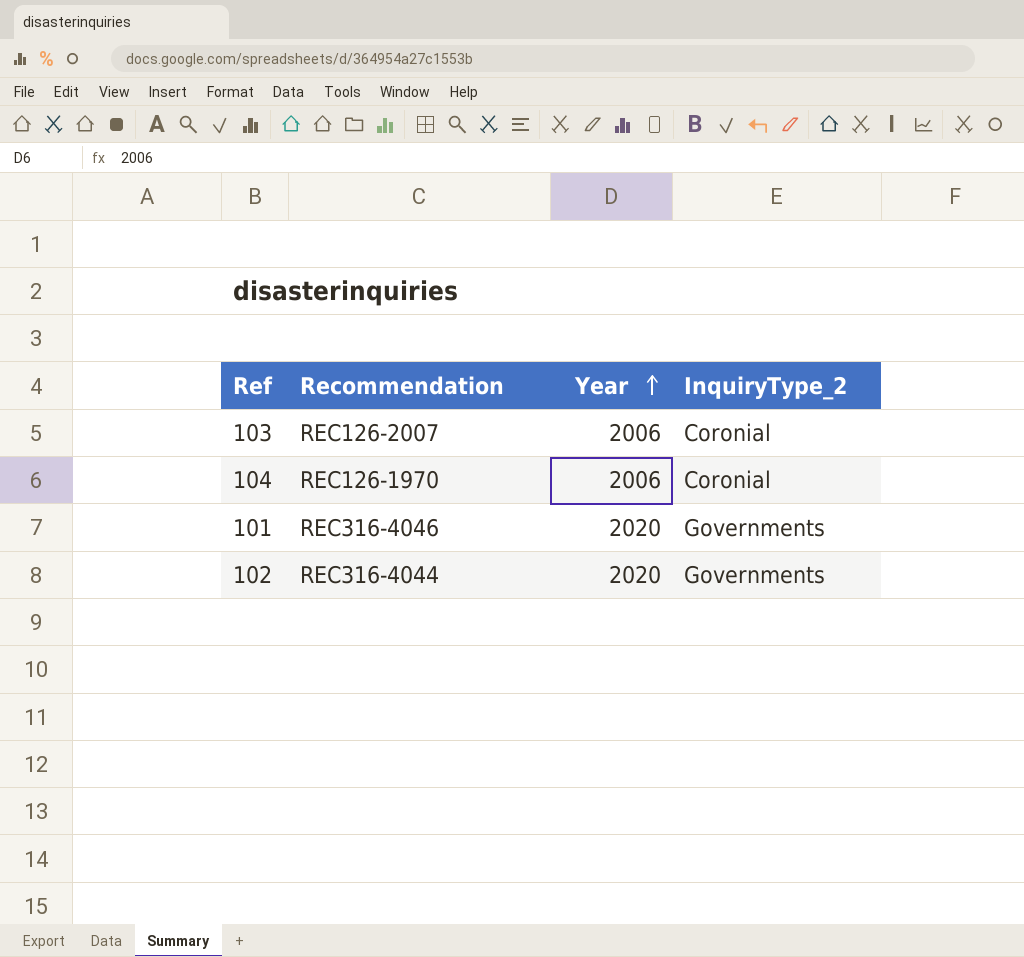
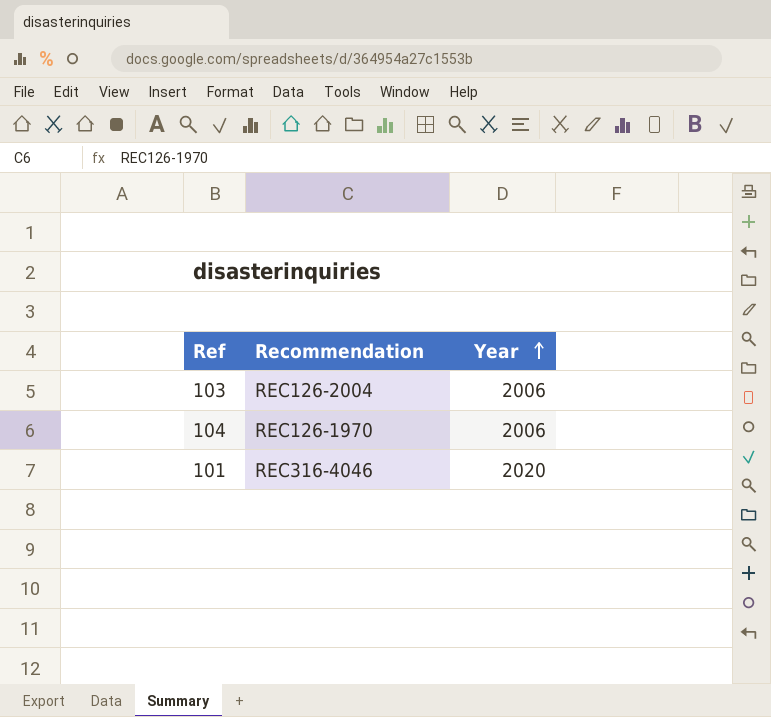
column InquiryType_2 | position: 4 -> none
row 102: REC316-4044 | 2020 | Governments -> none
103 | Recommendation: REC126-2007 -> REC126-2004

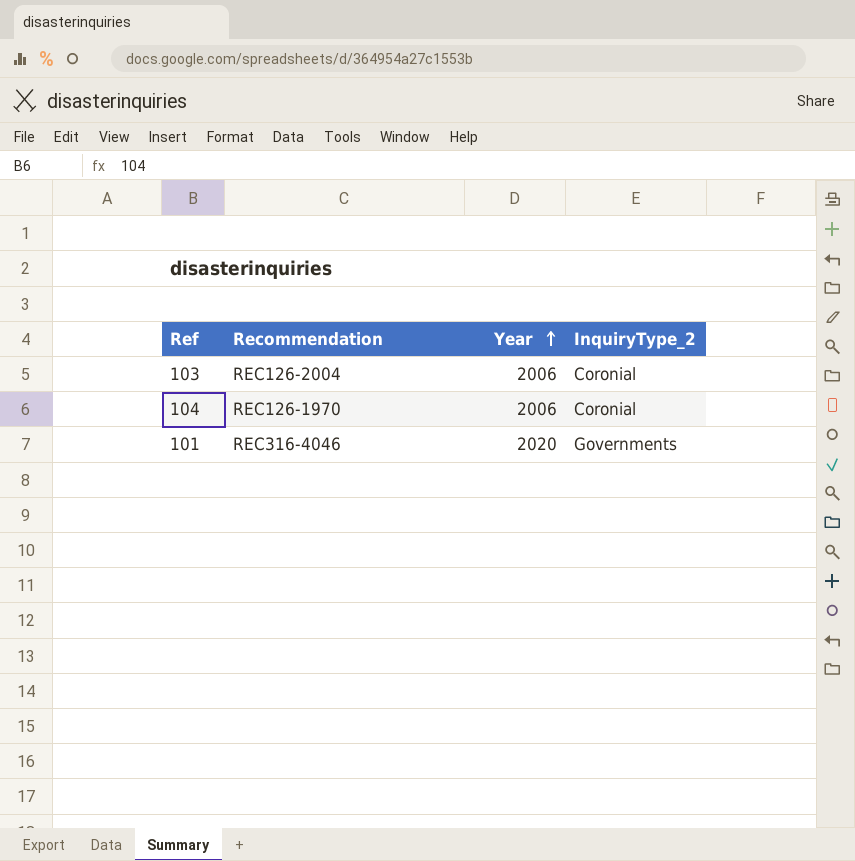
column InquiryType_2 | position: none -> 4

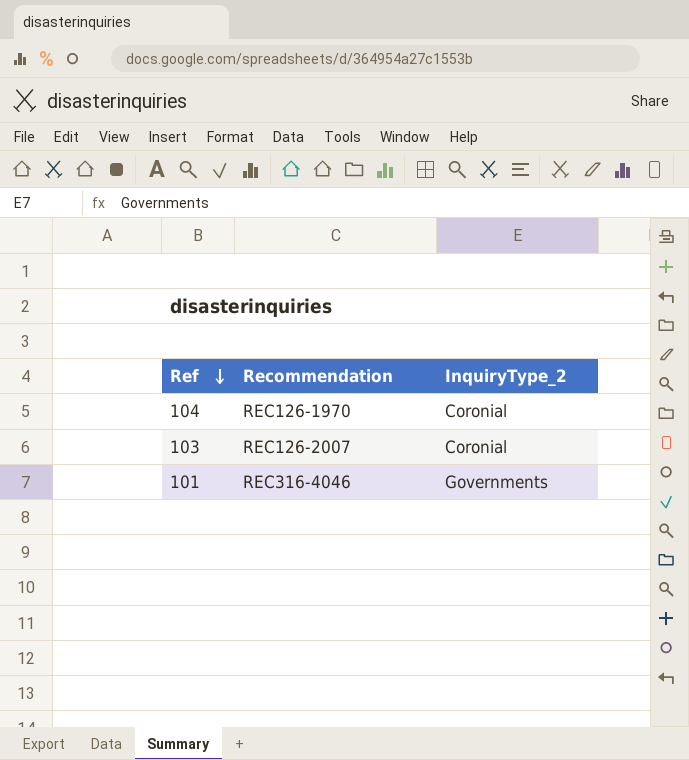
row order: Year ascending -> Ref descending
column Year | position: 3 -> none
103 | Recommendation: REC126-2004 -> REC126-2007

